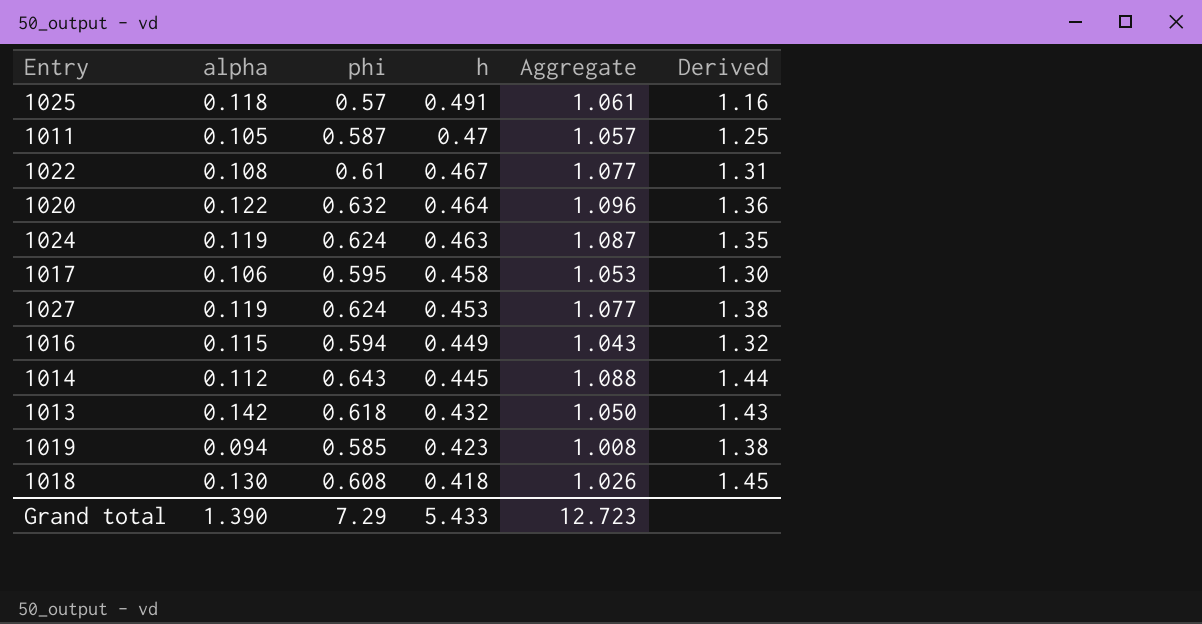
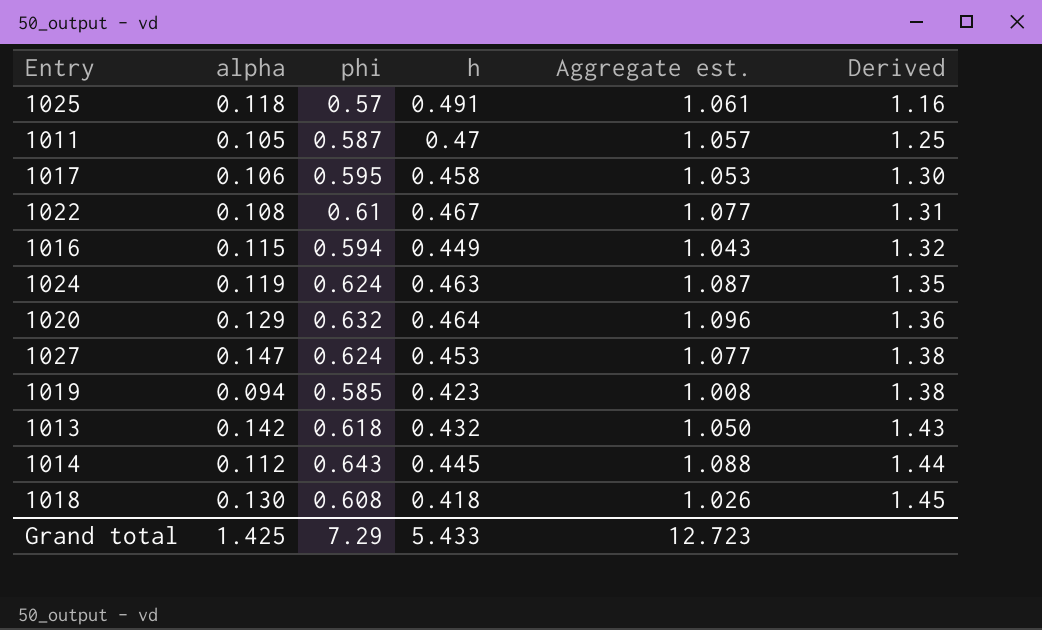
row order: h descending -> Derived ascending
column name: Aggregate -> Aggregate est.
1020 | alpha: 0.122 -> 0.129
1027 | alpha: 0.119 -> 0.147
Grand total | alpha: 1.390 -> 1.425

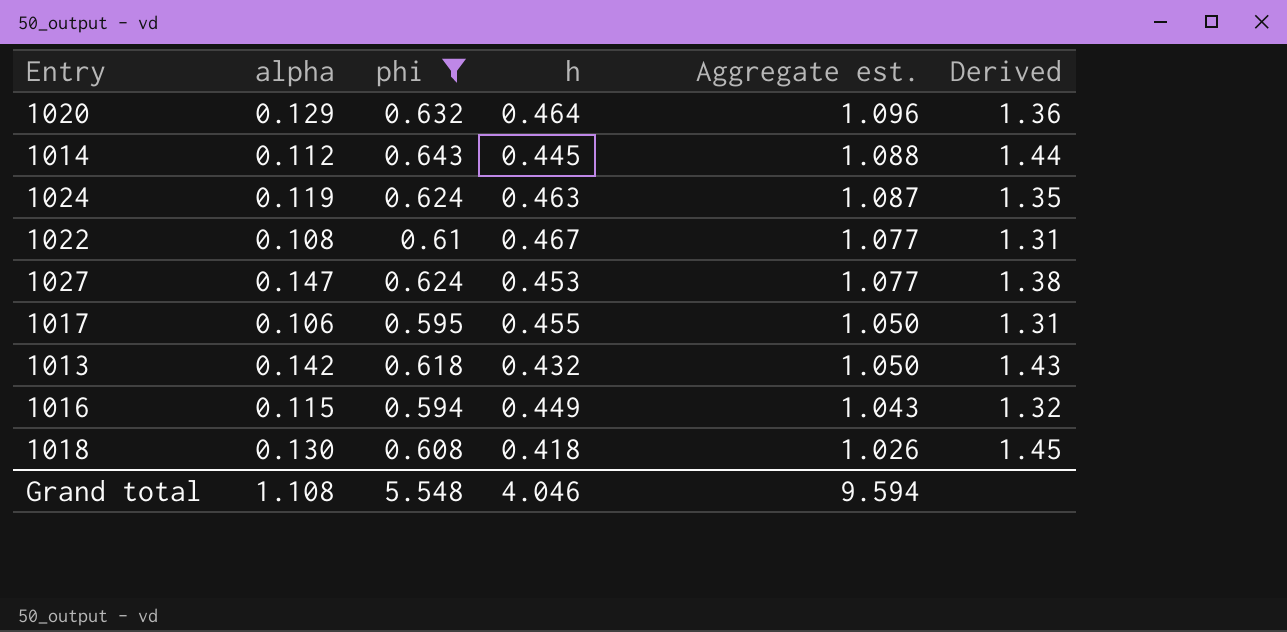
filter: none -> phi >= 0.594
row order: Derived ascending -> Aggregate est. descending
1017 | h: 0.458 -> 0.455
1017 | Aggregate est.: 1.053 -> 1.050
1017 | Derived: 1.30 -> 1.31
Grand total | alpha: 1.425 -> 1.108
Grand total | phi: 7.29 -> 5.548
Grand total | h: 5.433 -> 4.046
Grand total | Aggregate est.: 12.723 -> 9.594

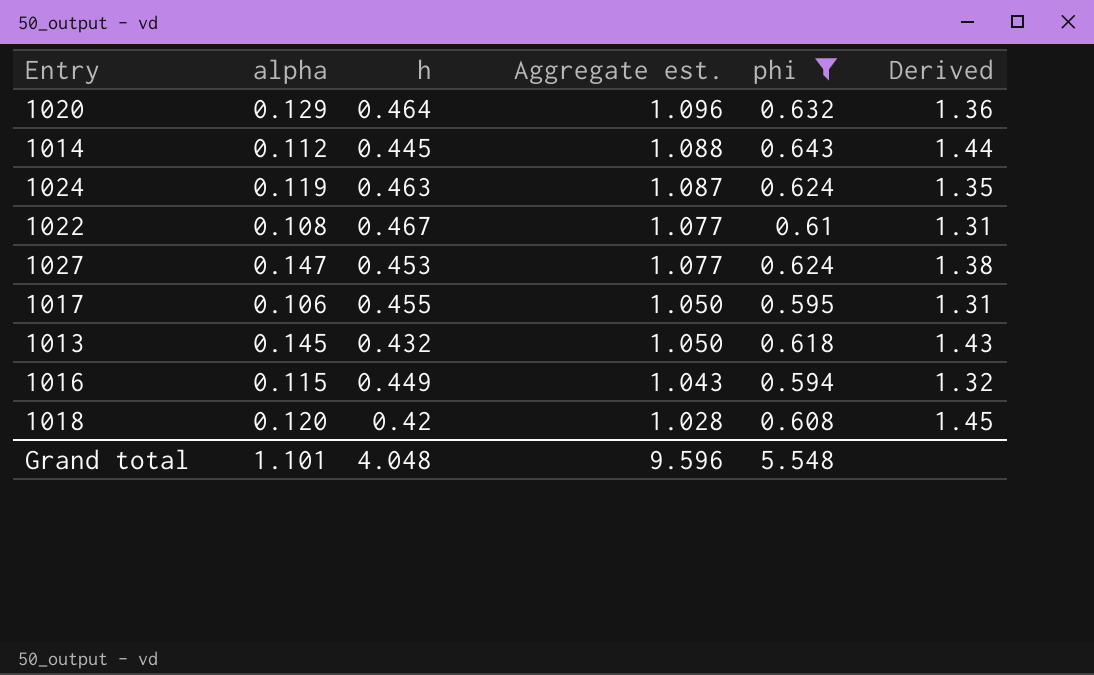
column phi | position: 3 -> 5
1013 | alpha: 0.142 -> 0.145
1018 | alpha: 0.130 -> 0.120
1018 | h: 0.418 -> 0.42
1018 | Aggregate est.: 1.026 -> 1.028
Grand total | alpha: 1.108 -> 1.101
Grand total | h: 4.046 -> 4.048
Grand total | Aggregate est.: 9.594 -> 9.596

